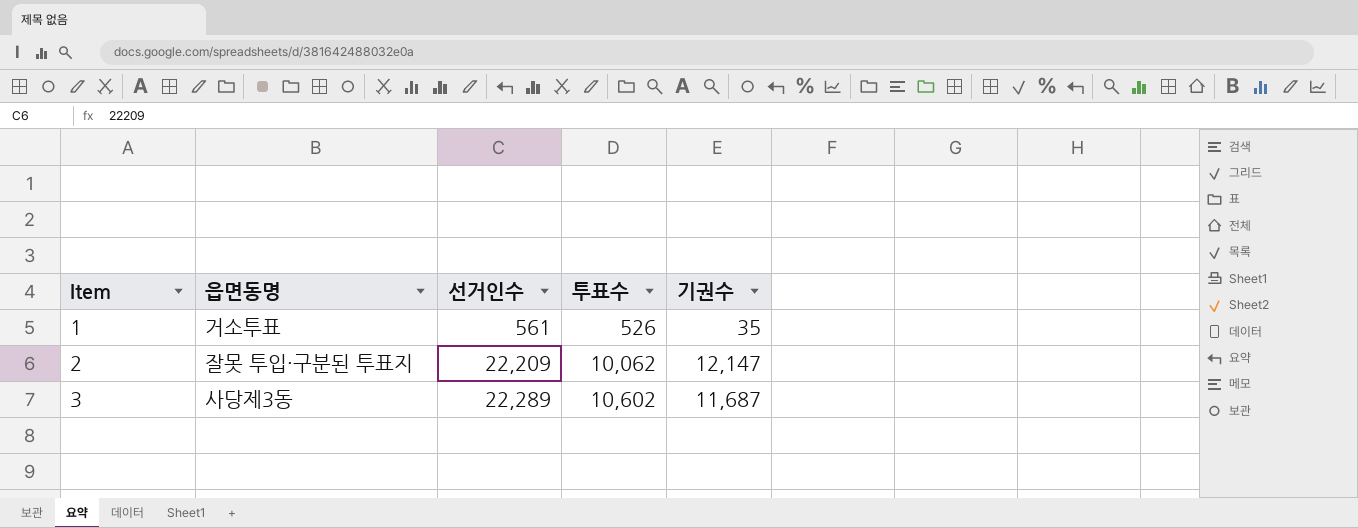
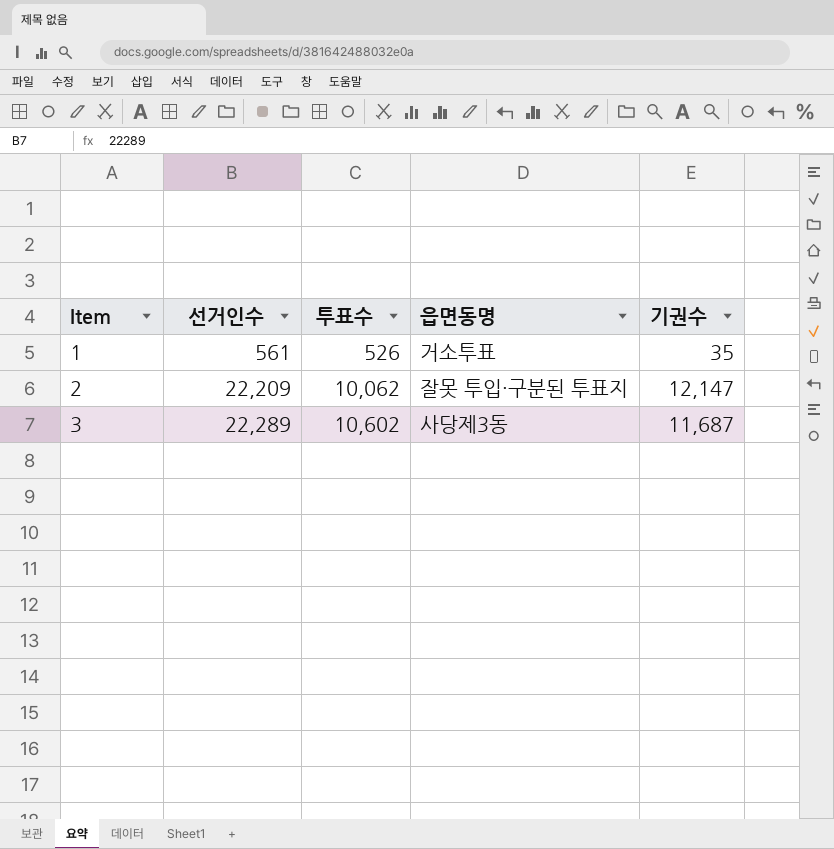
column 읍면동명 | position: 2 -> 4

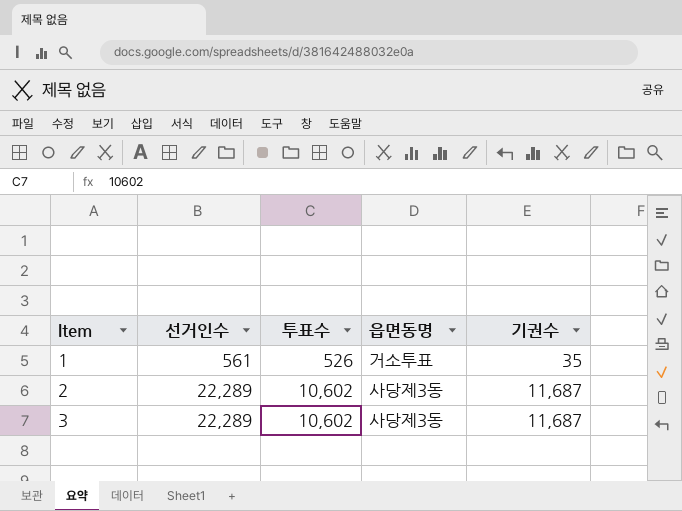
2 | 선거인수: 22,209 -> 22,289
2 | 투표수: 10,062 -> 10,602
2 | 읍면동명: 잘못 투입·구분된 투표지 -> 사당제3동
2 | 기권수: 12,147 -> 11,687

